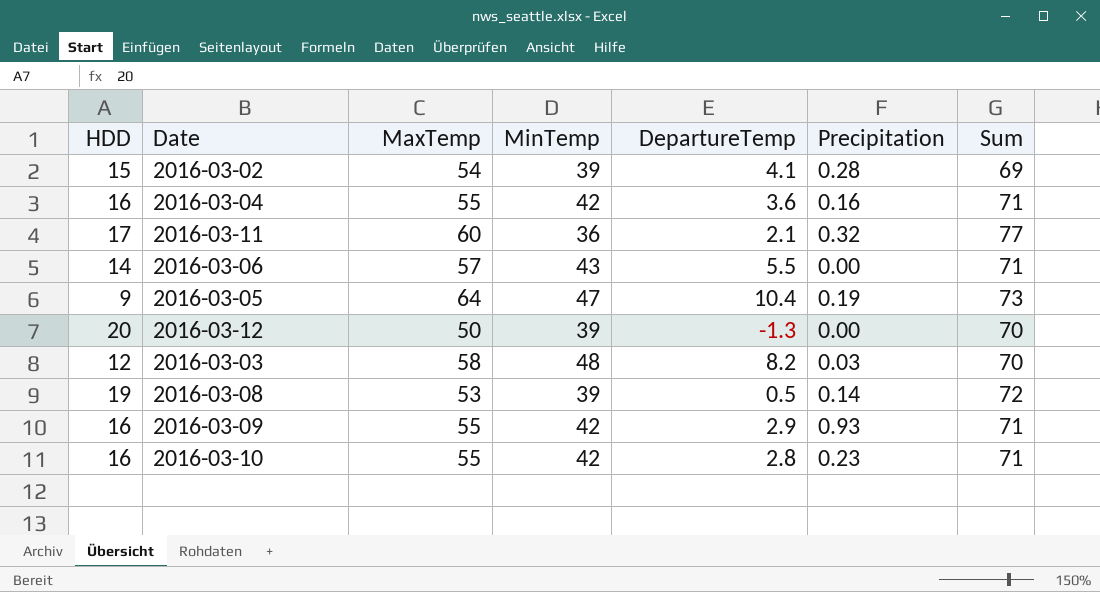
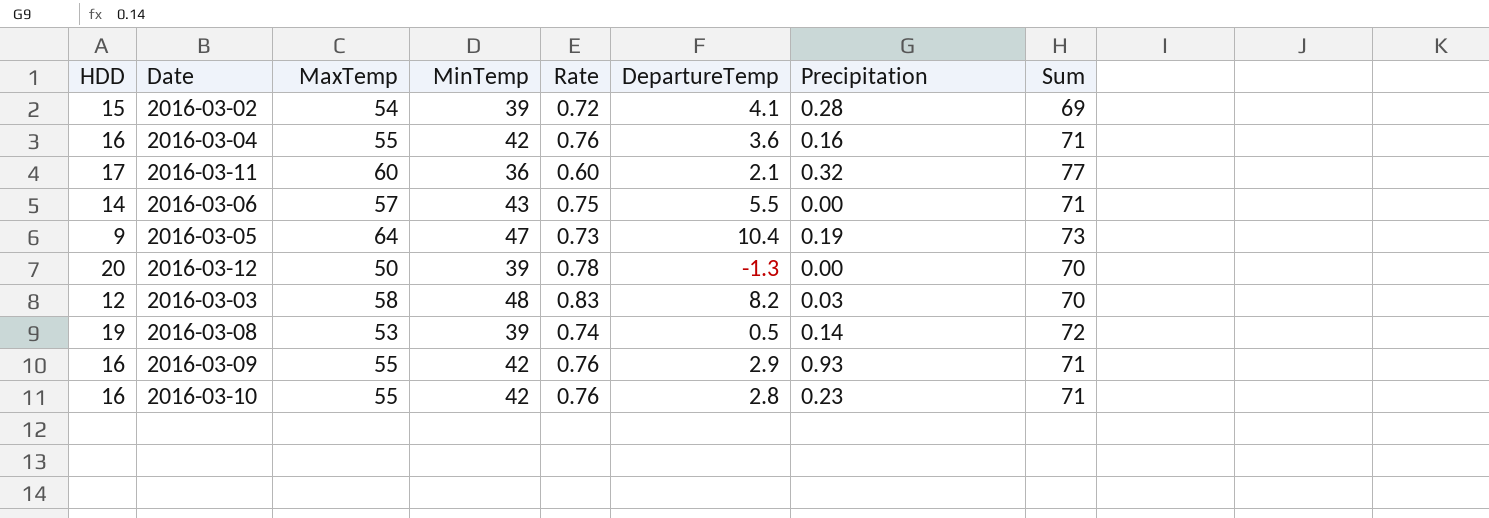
column Rate | formula: none -> [MinTemp] / [MaxTemp]

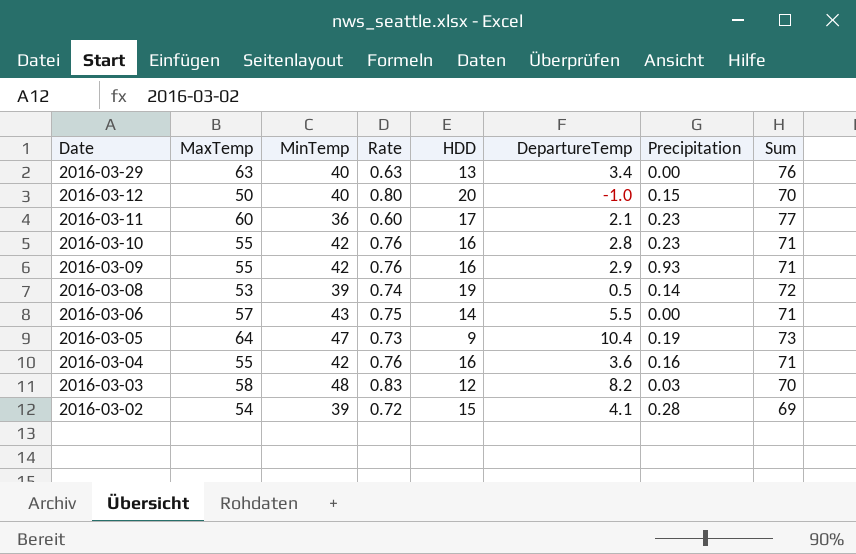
row order: none -> Date descending
column HDD | position: 1 -> 5
row 2016-03-29: none -> 63 | 40 | 0.63 | 13 | 3.4 | 0.00 | 76
2016-03-12 | MinTemp: 39 -> 40
2016-03-12 | Rate: 0.78 -> 0.80
2016-03-12 | DepartureTemp: -1.3 -> -1.0
2016-03-12 | Precipitation: 0.00 -> 0.15
2016-03-11 | Precipitation: 0.32 -> 0.23

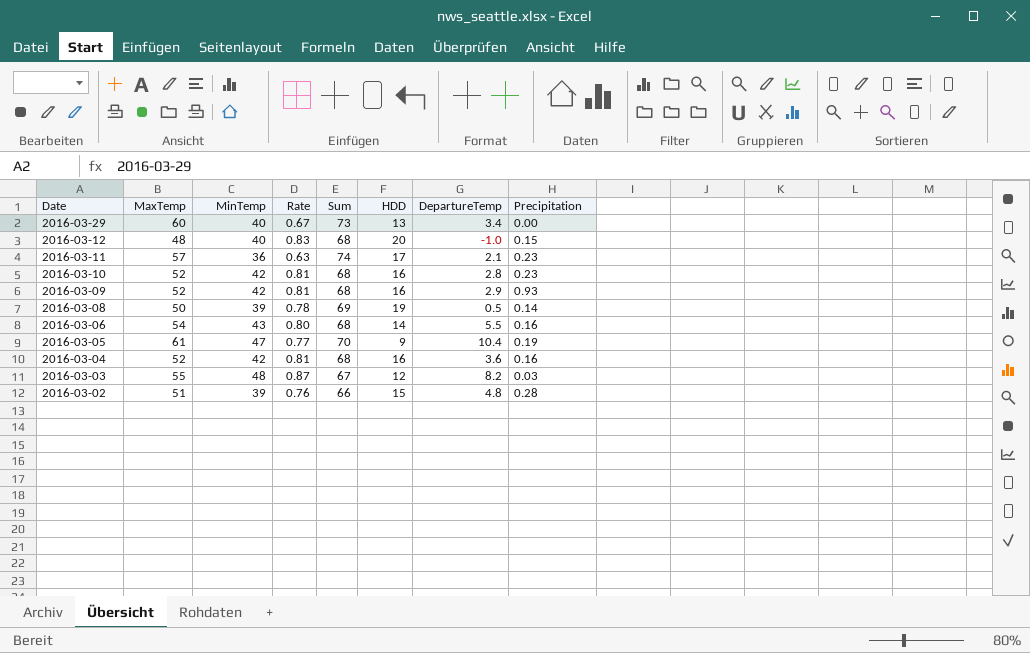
column Sum | position: 8 -> 5
2016-03-29 | MaxTemp: 63 -> 60
2016-03-29 | Rate: 0.63 -> 0.67
2016-03-29 | Sum: 76 -> 73
2016-03-12 | MaxTemp: 50 -> 48
2016-03-12 | Rate: 0.80 -> 0.83
2016-03-12 | Sum: 70 -> 68
2016-03-11 | MaxTemp: 60 -> 57
2016-03-11 | Rate: 0.60 -> 0.63
2016-03-11 | Sum: 77 -> 74
2016-03-10 | MaxTemp: 55 -> 52
2016-03-10 | Rate: 0.76 -> 0.81
2016-03-10 | Sum: 71 -> 68
2016-03-09 | MaxTemp: 55 -> 52
2016-03-09 | Rate: 0.76 -> 0.81
2016-03-09 | Sum: 71 -> 68
2016-03-08 | MaxTemp: 53 -> 50
2016-03-08 | Rate: 0.74 -> 0.78
2016-03-08 | Sum: 72 -> 69
2016-03-06 | MaxTemp: 57 -> 54
2016-03-06 | Rate: 0.75 -> 0.80
2016-03-06 | Sum: 71 -> 68
2016-03-06 | Precipitation: 0.00 -> 0.16
2016-03-05 | MaxTemp: 64 -> 61
2016-03-05 | Rate: 0.73 -> 0.77
2016-03-05 | Sum: 73 -> 70
2016-03-04 | MaxTemp: 55 -> 52
2016-03-04 | Rate: 0.76 -> 0.81
2016-03-04 | Sum: 71 -> 68
2016-03-03 | MaxTemp: 58 -> 55
2016-03-03 | Rate: 0.83 -> 0.87
2016-03-03 | Sum: 70 -> 67
2016-03-02 | MaxTemp: 54 -> 51
2016-03-02 | Rate: 0.72 -> 0.76
2016-03-02 | Sum: 69 -> 66
2016-03-02 | DepartureTemp: 4.1 -> 4.8

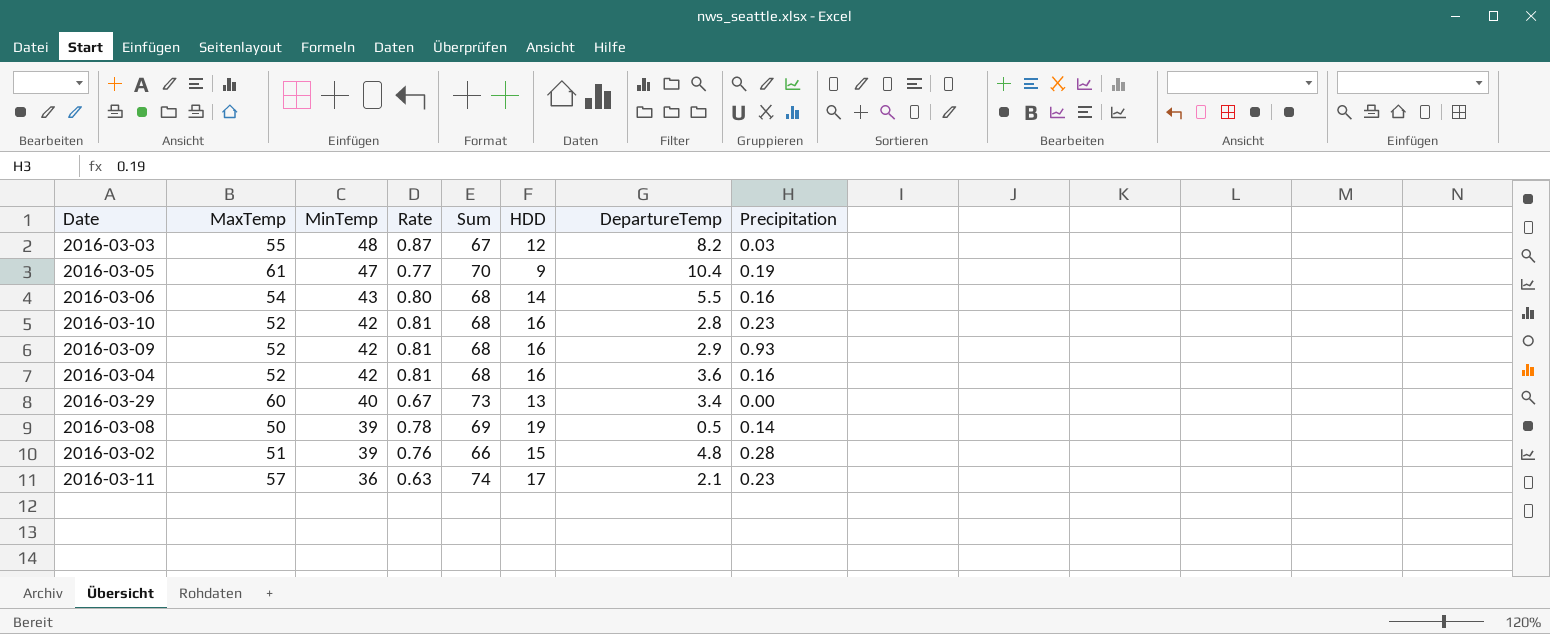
row order: Date descending -> MinTemp descending
row 2016-03-12: 48 | 40 | 0.83 | 68 | 20 | -1.0 | 0.15 -> none

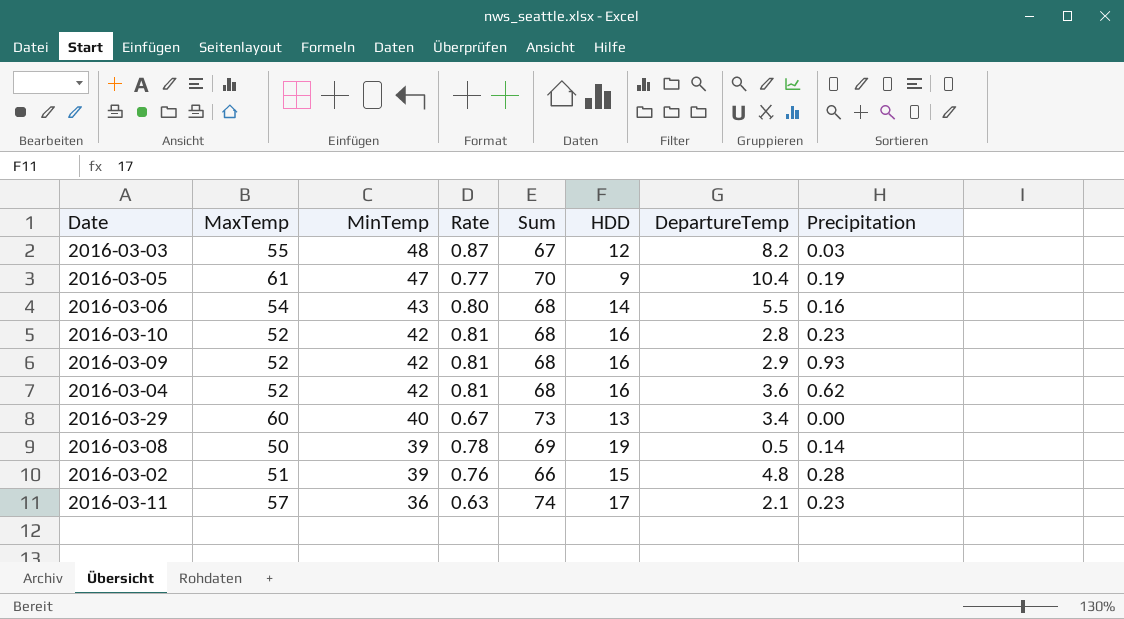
2016-03-04 | Precipitation: 0.16 -> 0.62

